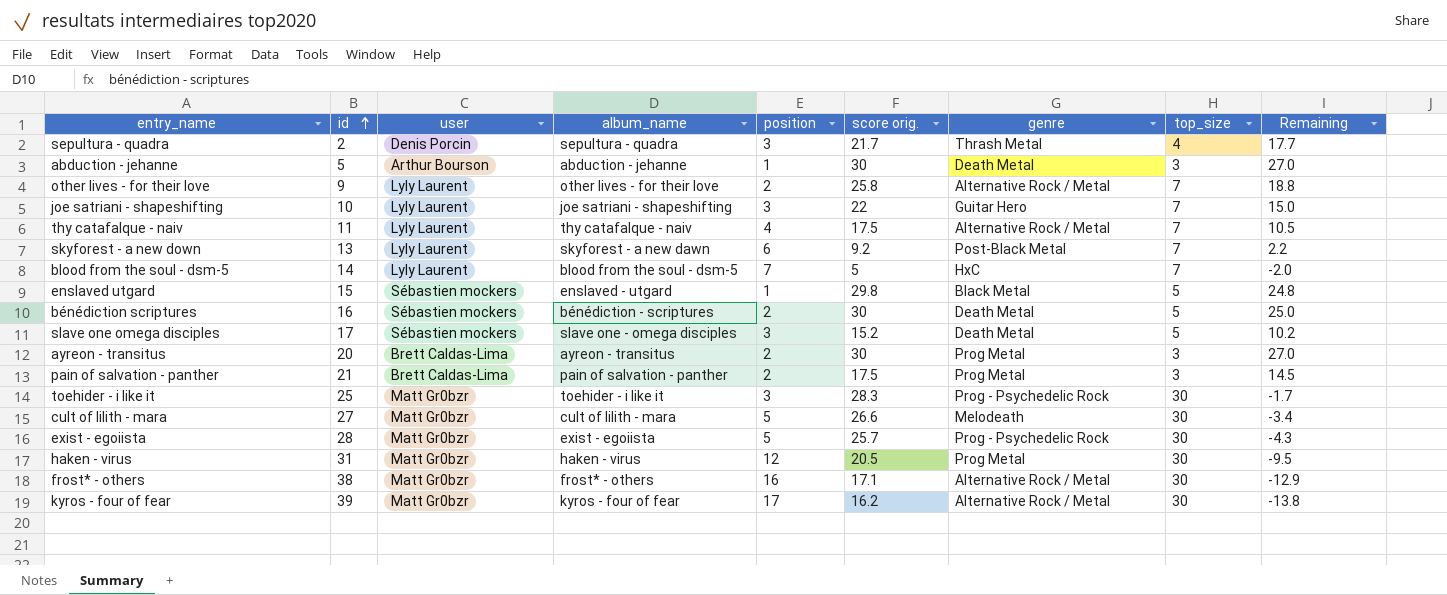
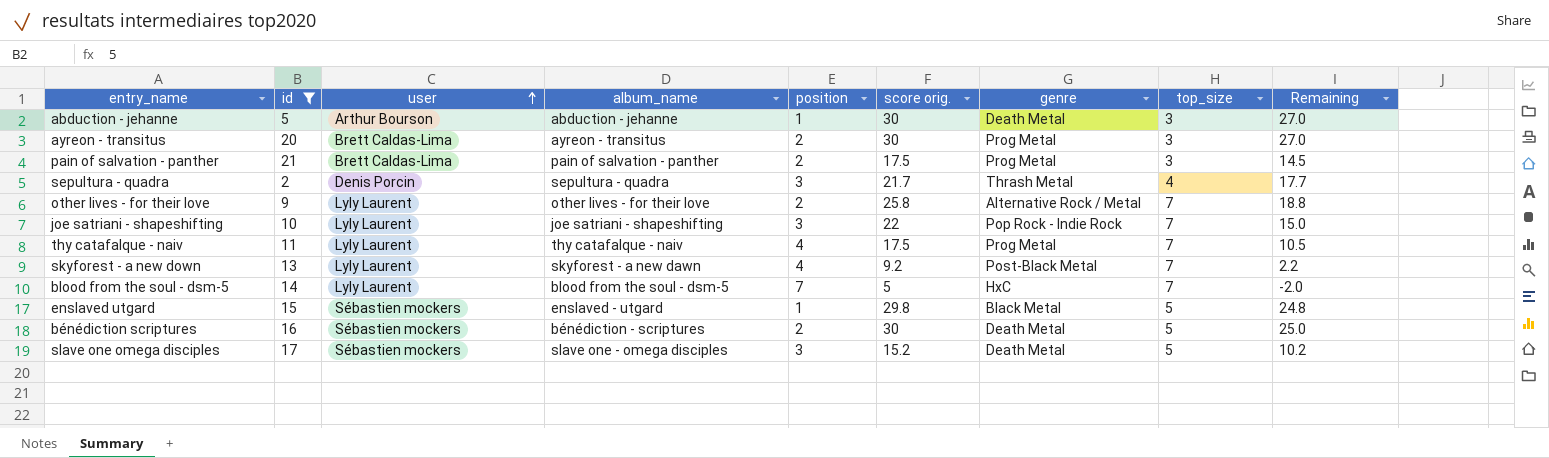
filter: none -> id <= 21
row order: id ascending -> user ascending
joe satriani - shapeshifting | genre: Guitar Hero -> Pop Rock - Indie Rock
thy catafalque - naiv | genre: Alternative Rock / Metal -> Prog Metal
skyforest - a new down | position: 6 -> 4

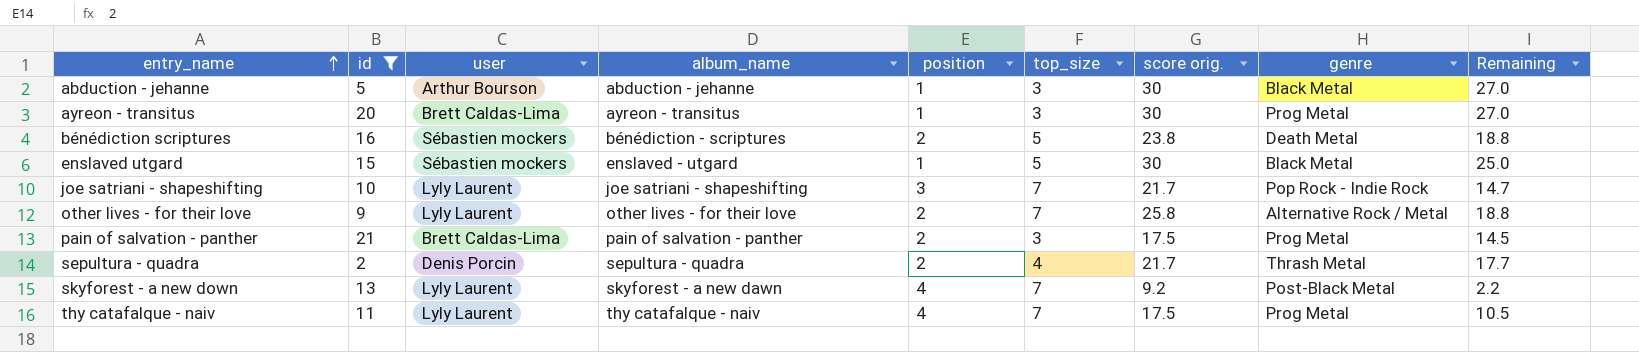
row order: user ascending -> entry_name ascending
column top_size | position: 8 -> 6
row blood from the soul - dsm-5: 14 | Lyly Laurent | blood from the soul - dsm-5 | 7 | 5 | HxC | 7 | -2.0 -> none
row slave one omega disciples: 17 | Sébastien mockers | slave one - omega disciples | 3 | 15.2 | Death Metal | 5 | 10.2 -> none
abduction - jehanne | genre: Death Metal -> Black Metal
ayreon - transitus | position: 2 -> 1
bénédiction scriptures | score orig.: 30 -> 23.8
bénédiction scriptures | Remaining: 25.0 -> 18.8
enslaved utgard | score orig.: 29.8 -> 30
enslaved utgard | Remaining: 24.8 -> 25.0
joe satriani - shapeshifting | score orig.: 22 -> 21.7
joe satriani - shapeshifting | Remaining: 15.0 -> 14.7
sepultura - quadra | position: 3 -> 2

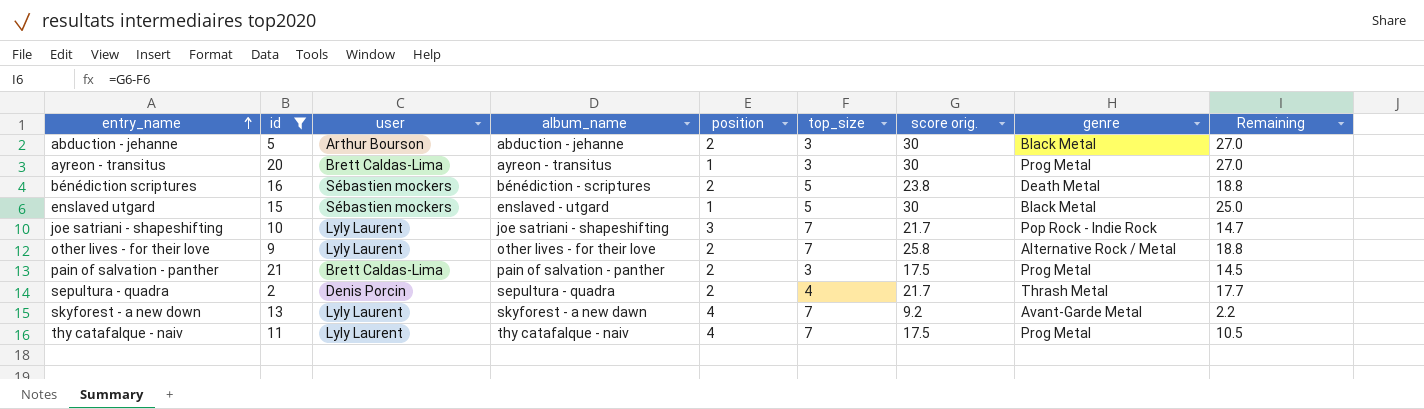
abduction - jehanne | position: 1 -> 2
skyforest - a new down | genre: Post-Black Metal -> Avant-Garde Metal

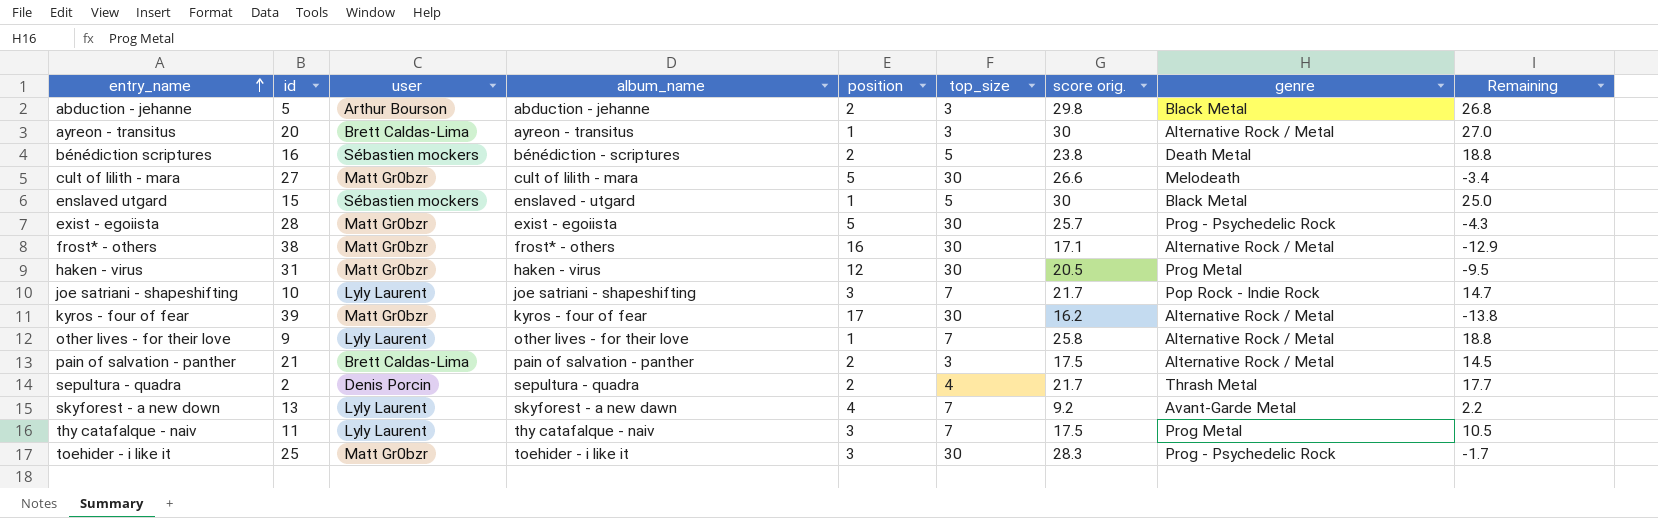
filter: id <= 21 -> none
abduction - jehanne | score orig.: 30 -> 29.8
abduction - jehanne | Remaining: 27.0 -> 26.8
ayreon - transitus | genre: Prog Metal -> Alternative Rock / Metal
other lives - for their love | position: 2 -> 1
pain of salvation - panther | genre: Prog Metal -> Alternative Rock / Metal
thy catafalque - naiv | position: 4 -> 3

